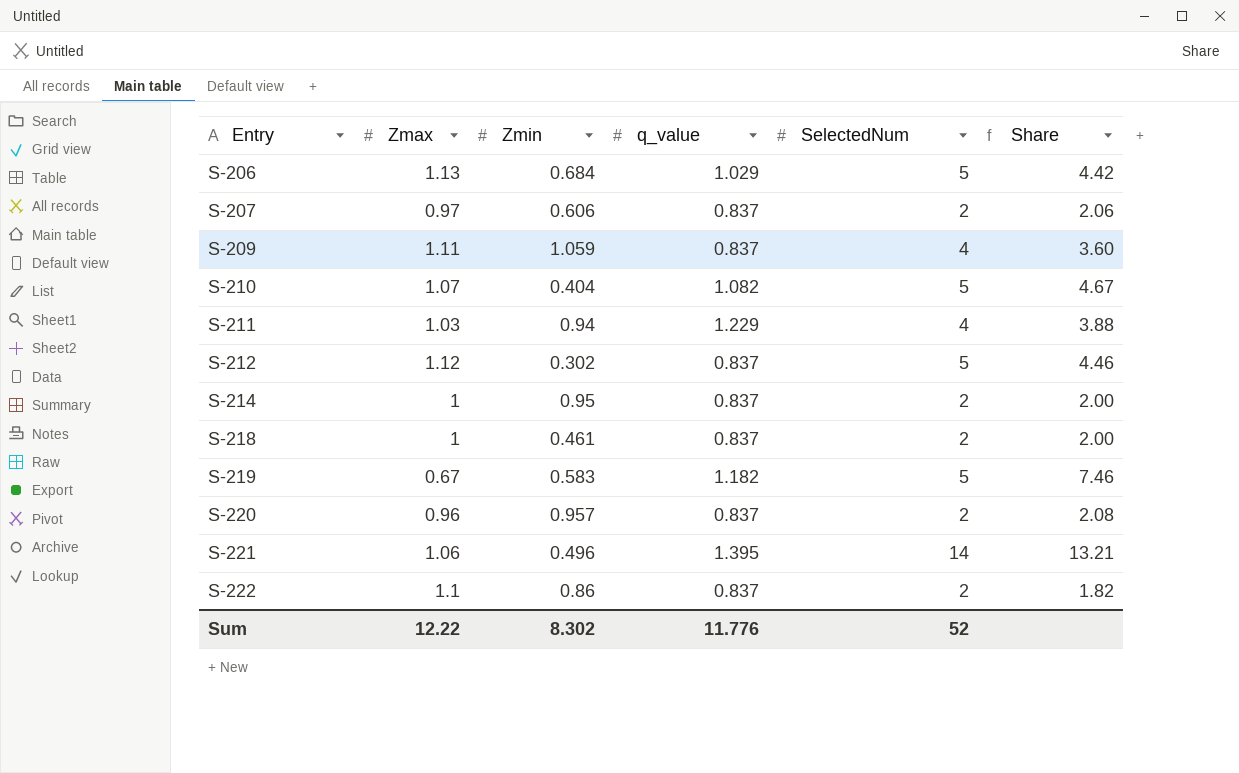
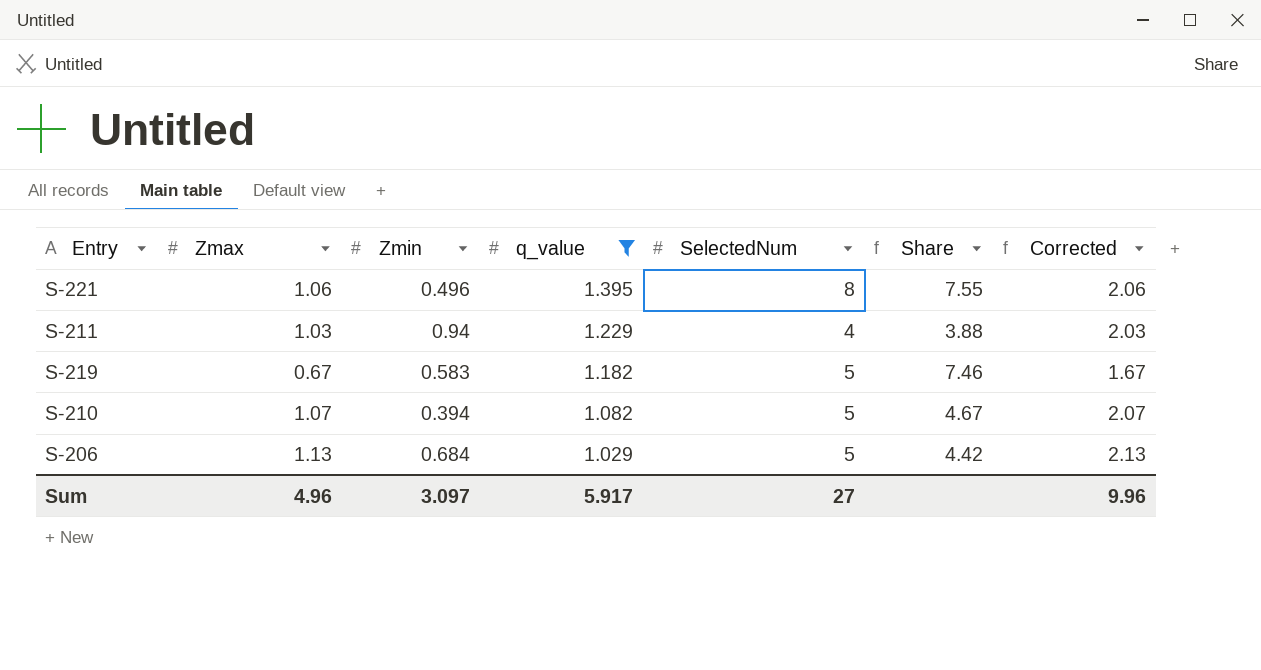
filter: none -> q_value != 0.837
row order: Entry ascending -> q_value descending
column Corrected | formula: none -> [Zmax] + 1
S-221 | SelectedNum: 14 -> 8
S-221 | Share: 13.21 -> 7.55
S-210 | Zmin: 0.404 -> 0.394
Sum | Zmax: 12.22 -> 4.96
Sum | Zmin: 8.302 -> 3.097
Sum | q_value: 11.776 -> 5.917
Sum | SelectedNum: 52 -> 27

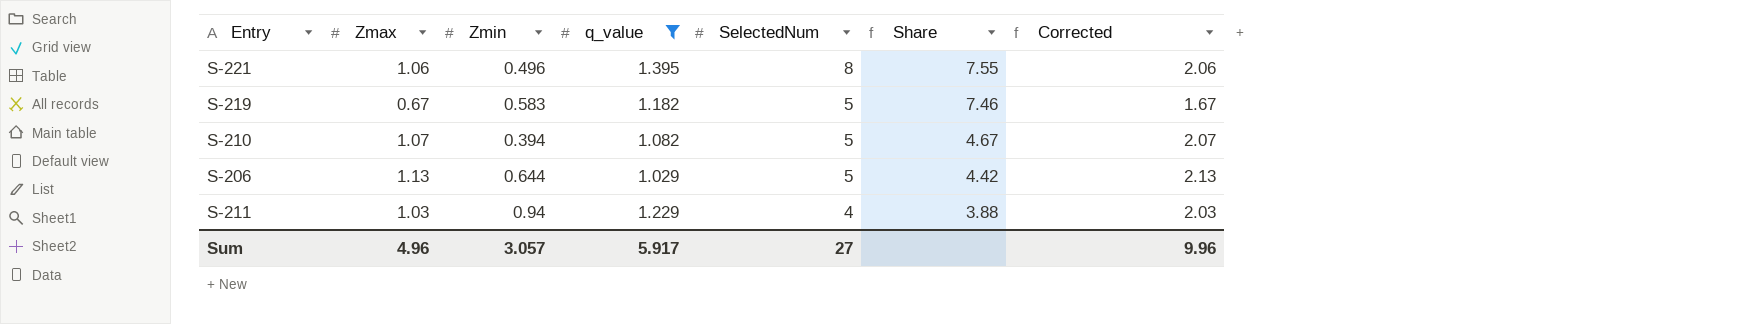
row order: q_value descending -> SelectedNum descending
S-206 | Zmin: 0.684 -> 0.644
Sum | Zmin: 3.097 -> 3.057

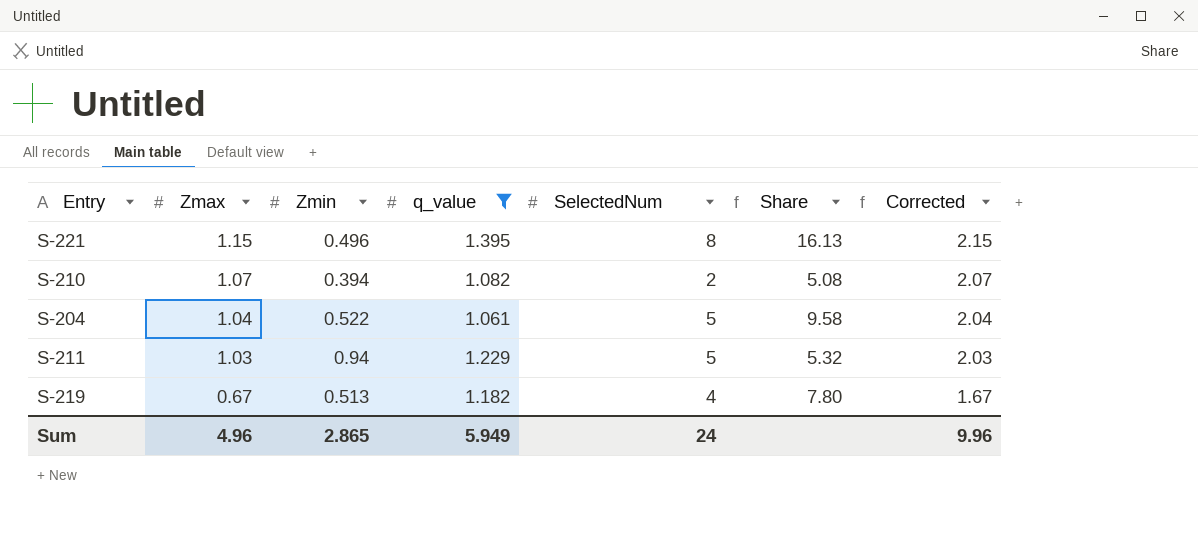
row order: SelectedNum descending -> Zmax descending
column Share | formula: [SelectedNum] / [Zmax] -> [SelectedNum] / [Zmin]
row S-206: 1.13 | 0.644 | 1.029 | 5 | 4.42 | 2.13 -> none
S-221 | Zmax: 1.06 -> 1.15
S-221 | Corrected: 2.06 -> 2.15
S-210 | SelectedNum: 5 -> 2
row S-204: none -> 1.04 | 0.522 | 1.061 | 5 | 9.58 | 2.04
S-211 | SelectedNum: 4 -> 5
S-219 | Zmin: 0.583 -> 0.513
S-219 | SelectedNum: 5 -> 4
Sum | Zmin: 3.057 -> 2.865
Sum | q_value: 5.917 -> 5.949
Sum | SelectedNum: 27 -> 24

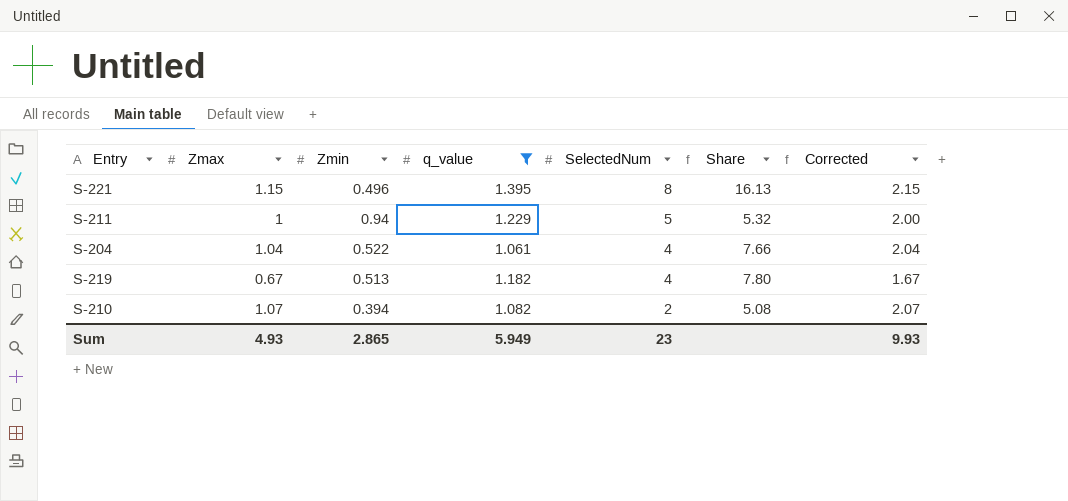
row order: Zmax descending -> SelectedNum descending
S-211 | Zmax: 1.03 -> 1
S-211 | Corrected: 2.03 -> 2.00
S-204 | SelectedNum: 5 -> 4
S-204 | Share: 9.58 -> 7.66
Sum | Zmax: 4.96 -> 4.93
Sum | SelectedNum: 24 -> 23
Sum | Corrected: 9.96 -> 9.93

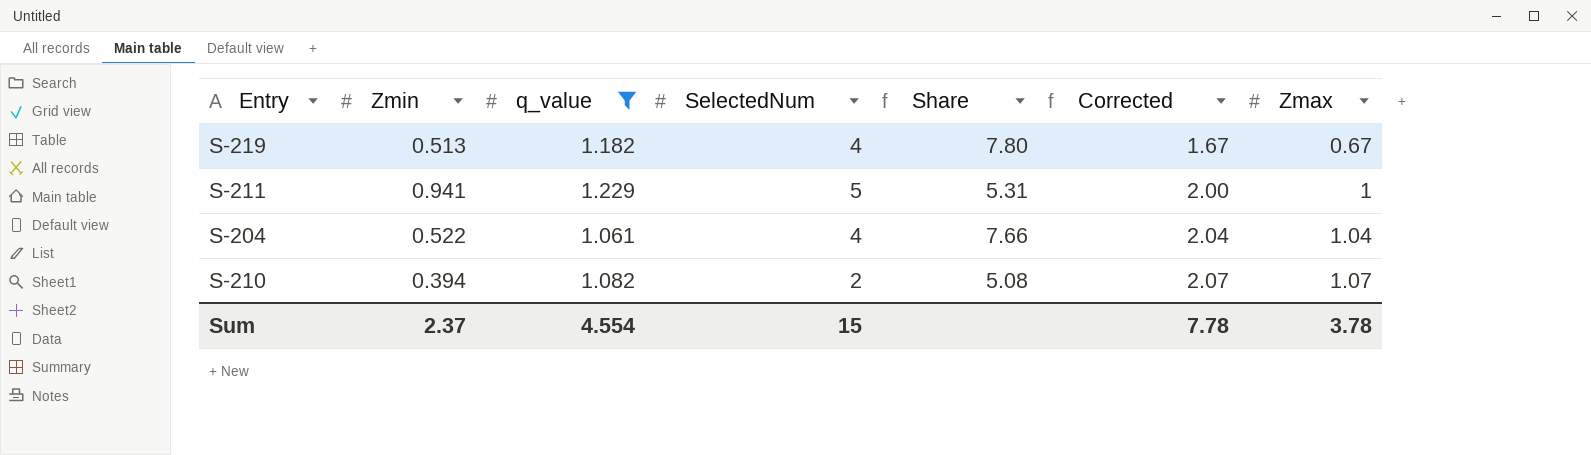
row order: SelectedNum descending -> Corrected ascending
column Zmax | position: 2 -> 7
row S-221: 1.15 | 0.496 | 1.395 | 8 | 16.13 | 2.15 -> none
S-211 | Zmin: 0.94 -> 0.941
S-211 | Share: 5.32 -> 5.31
Sum | Zmin: 2.865 -> 2.37
Sum | q_value: 5.949 -> 4.554
Sum | SelectedNum: 23 -> 15
Sum | Corrected: 9.93 -> 7.78
Sum | Zmax: 4.93 -> 3.78

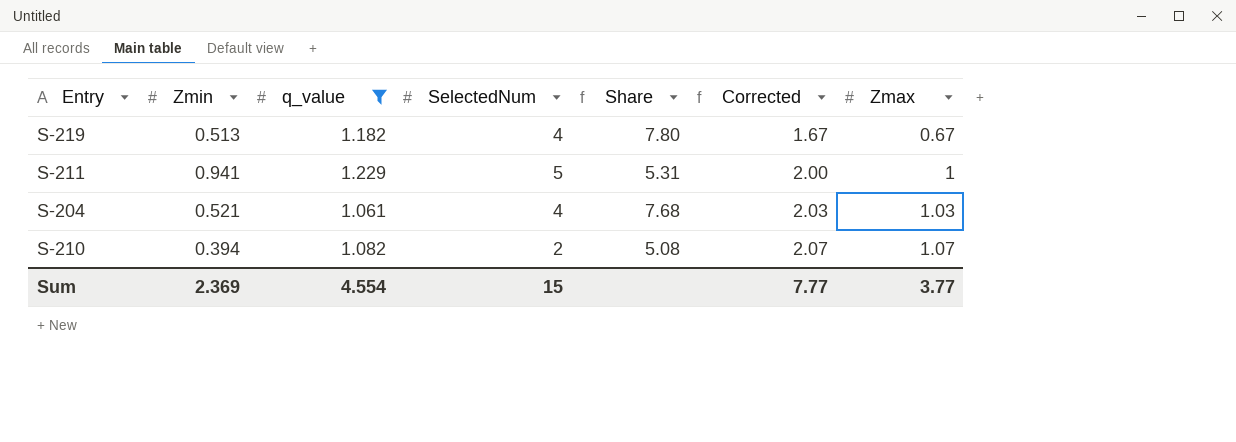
S-204 | Zmin: 0.522 -> 0.521
S-204 | Share: 7.66 -> 7.68
S-204 | Corrected: 2.04 -> 2.03
S-204 | Zmax: 1.04 -> 1.03
Sum | Zmin: 2.37 -> 2.369
Sum | Corrected: 7.78 -> 7.77
Sum | Zmax: 3.78 -> 3.77

